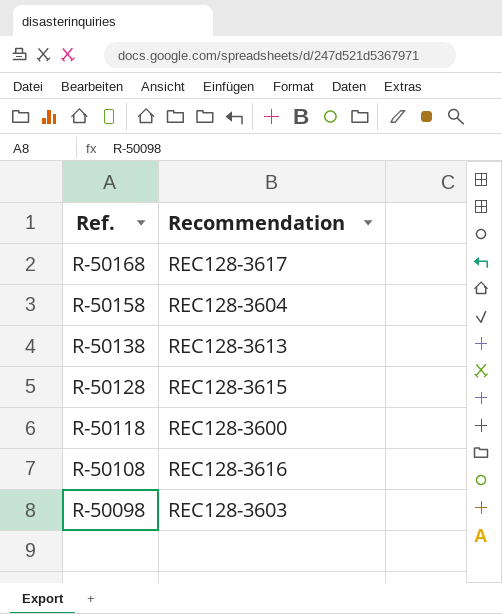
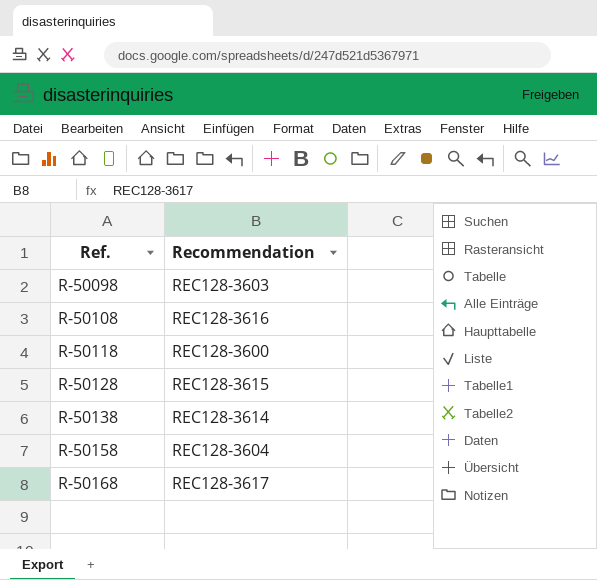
row order: Ref. descending -> Ref. ascending
R-50138 | Recommendation: REC128-3613 -> REC128-3614

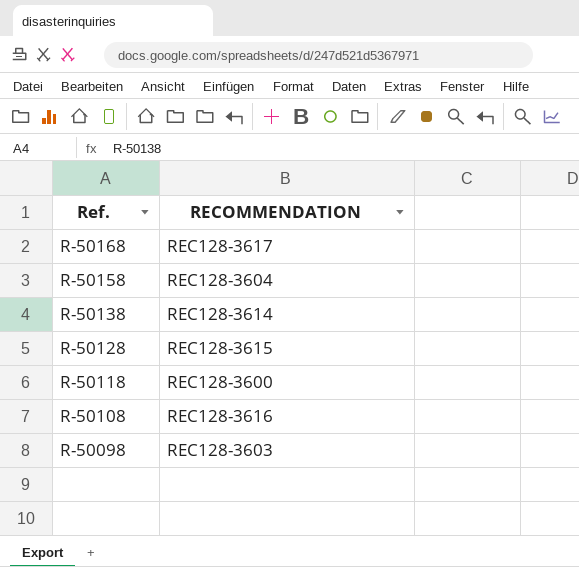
row order: Ref. ascending -> Ref. descending
column name: Recommendation -> RECOMMENDATION

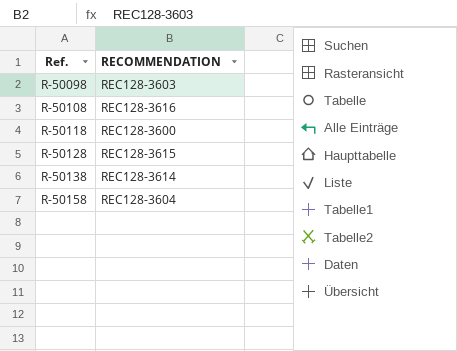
row order: Ref. descending -> Ref. ascending
row R-50168: REC128-3617 -> none

